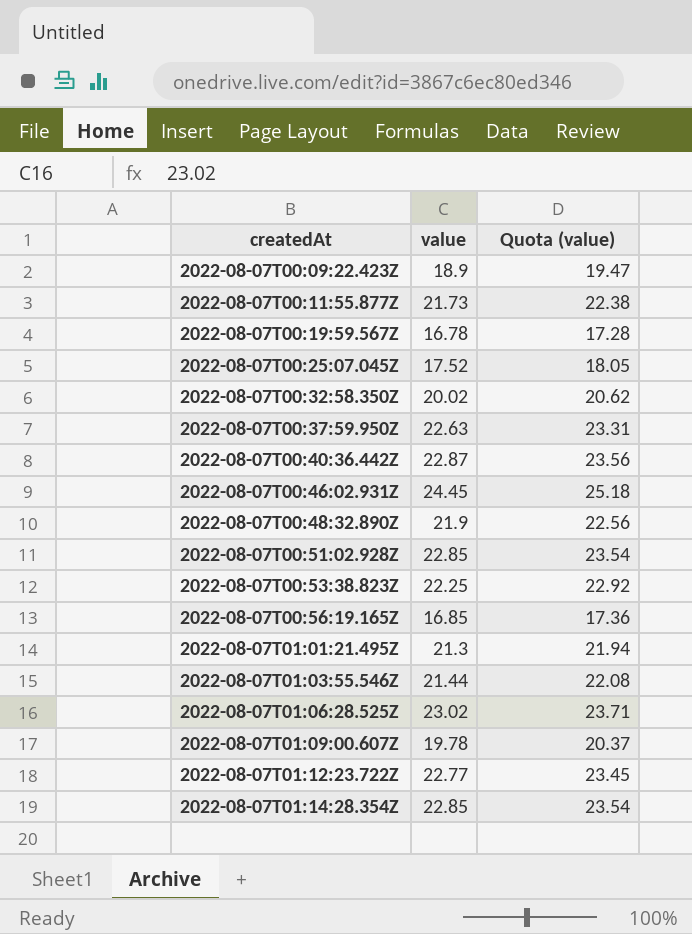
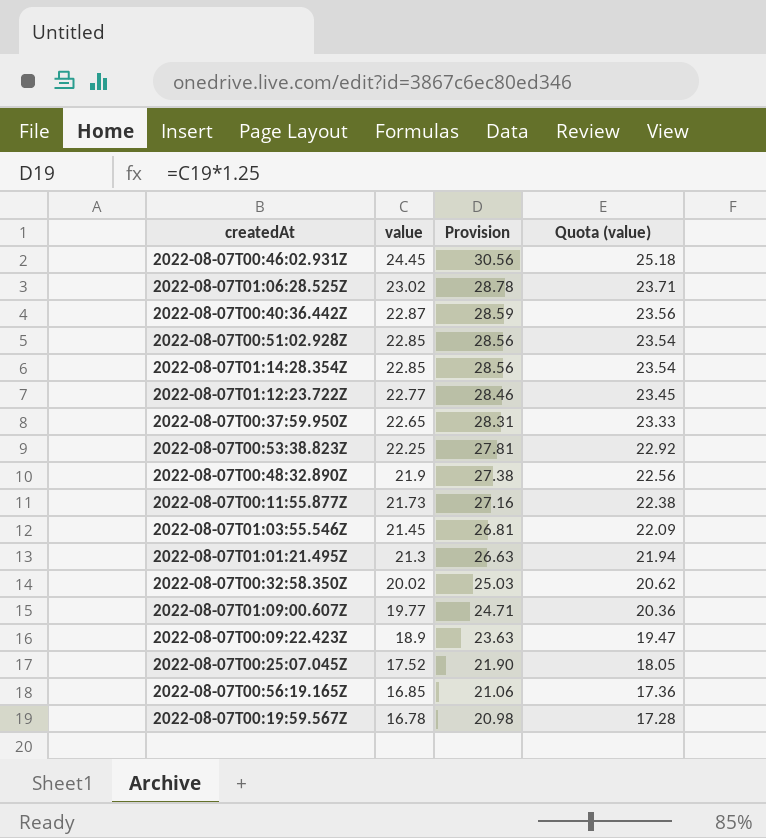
row order: createdAt ascending -> value descending
column Provision | formula: none -> [value] * 1.25
2022-08-07T00:37:59.950Z | value: 22.63 -> 22.65
2022-08-07T00:37:59.950Z | Quota (value): 23.31 -> 23.33
2022-08-07T01:03:55.546Z | value: 21.44 -> 21.45
2022-08-07T01:03:55.546Z | Quota (value): 22.08 -> 22.09
2022-08-07T01:09:00.607Z | value: 19.78 -> 19.77
2022-08-07T01:09:00.607Z | Quota (value): 20.37 -> 20.36

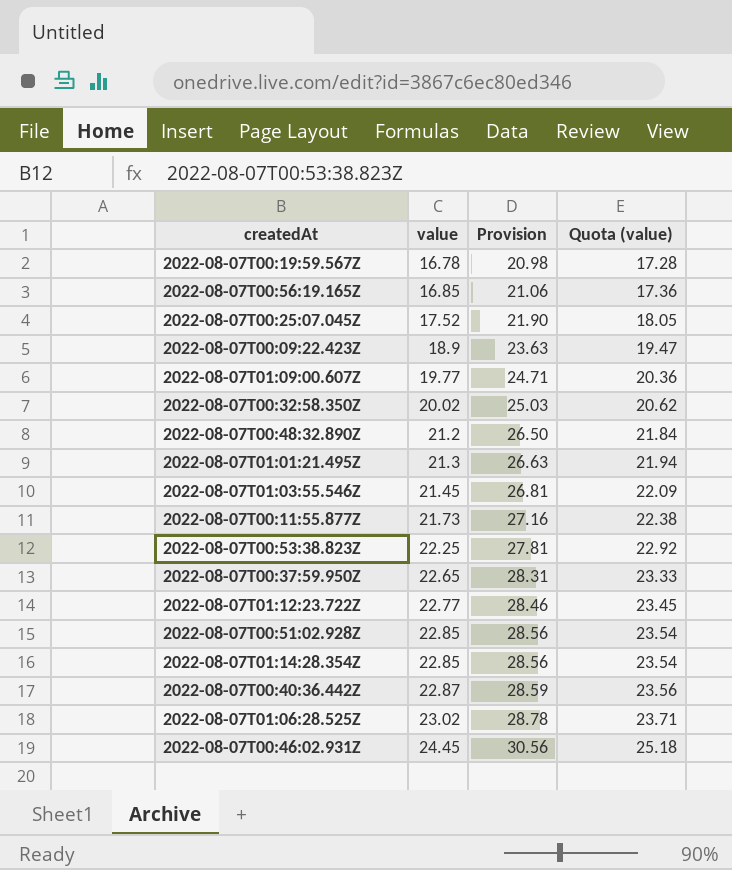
row order: value descending -> value ascending
2022-08-07T00:48:32.890Z | value: 21.9 -> 21.2
2022-08-07T00:48:32.890Z | Provision: 27.38 -> 26.50
2022-08-07T00:48:32.890Z | Quota (value): 22.56 -> 21.84

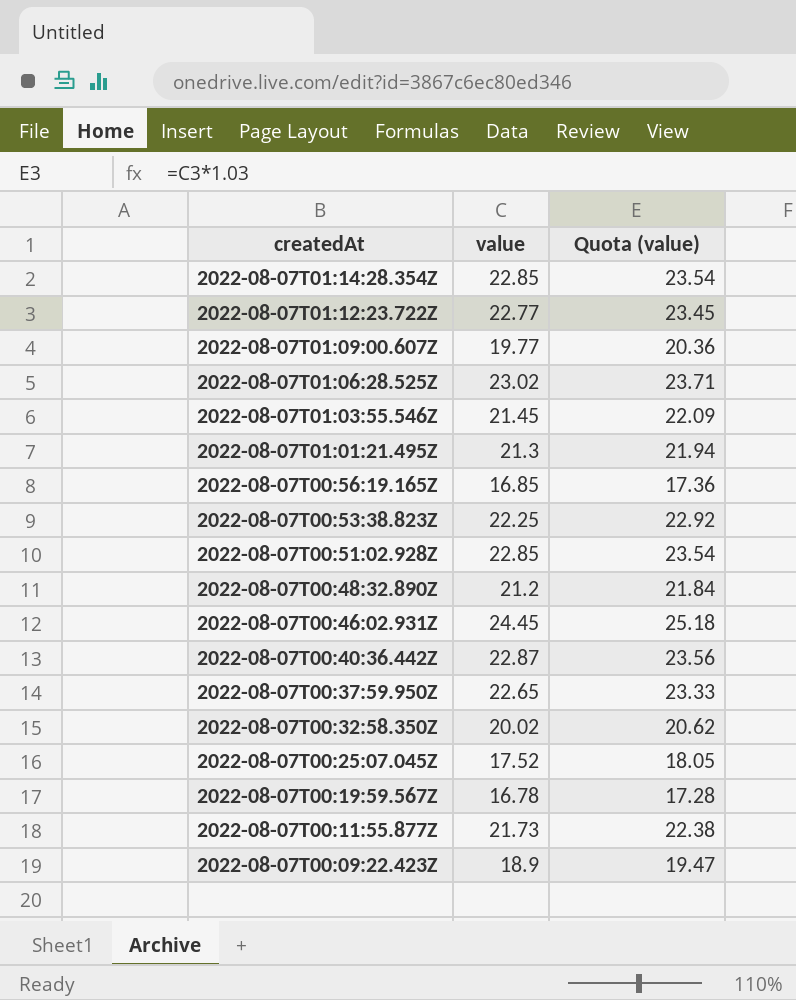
row order: value ascending -> createdAt descending
column Provision | formula: [value] * 1.25 -> none

